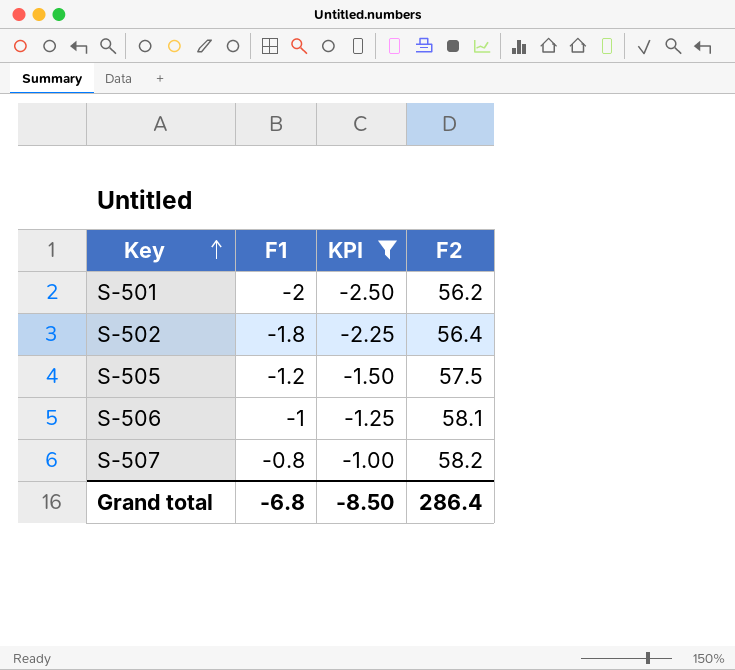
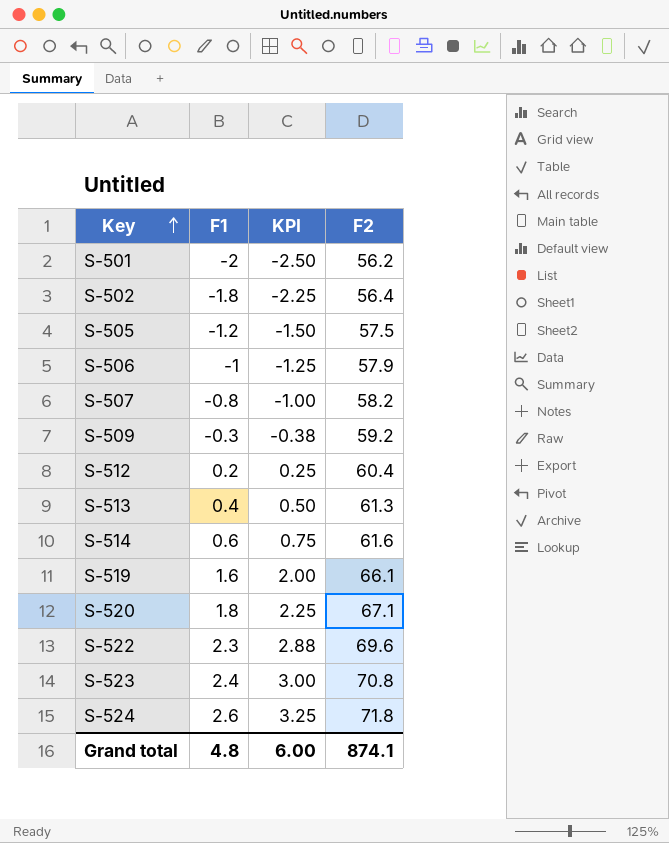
filter: KPI <= -1.00 -> none
S-506 | F2: 58.1 -> 57.9
Grand total | F1: -6.8 -> 4.8
Grand total | KPI: -8.50 -> 6.00
Grand total | F2: 286.4 -> 874.1

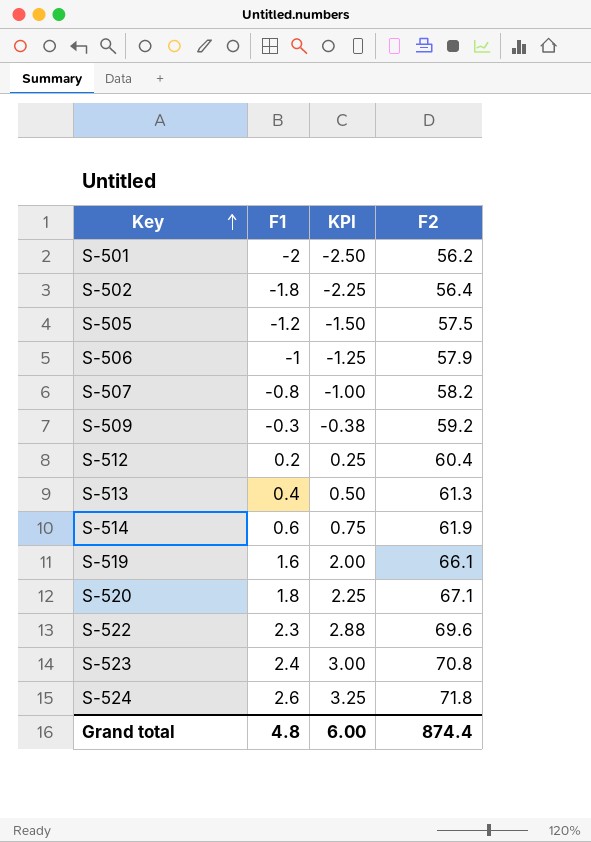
S-514 | F2: 61.6 -> 61.9
Grand total | F2: 874.1 -> 874.4

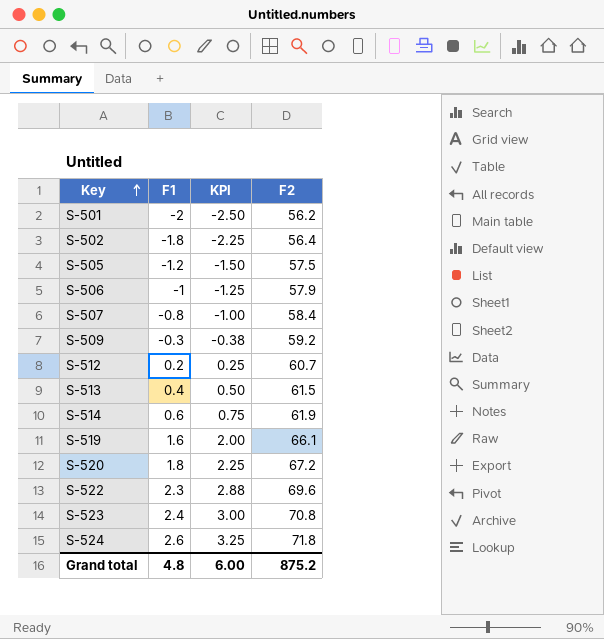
S-507 | F2: 58.2 -> 58.4
S-512 | F2: 60.4 -> 60.7
S-513 | F2: 61.3 -> 61.5
S-520 | F2: 67.1 -> 67.2
Grand total | F2: 874.4 -> 875.2

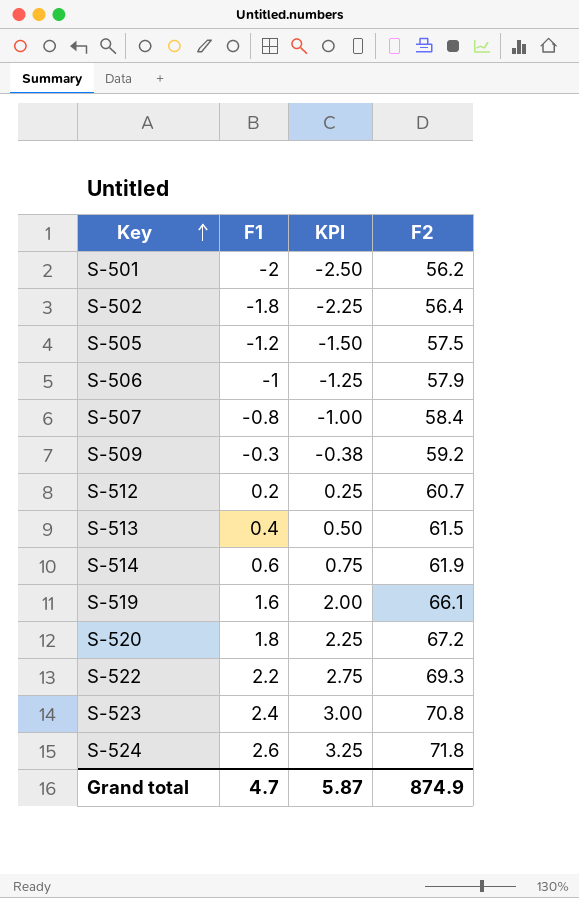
S-522 | F1: 2.3 -> 2.2
S-522 | KPI: 2.88 -> 2.75
S-522 | F2: 69.6 -> 69.3
Grand total | F1: 4.8 -> 4.7
Grand total | KPI: 6.00 -> 5.87
Grand total | F2: 875.2 -> 874.9

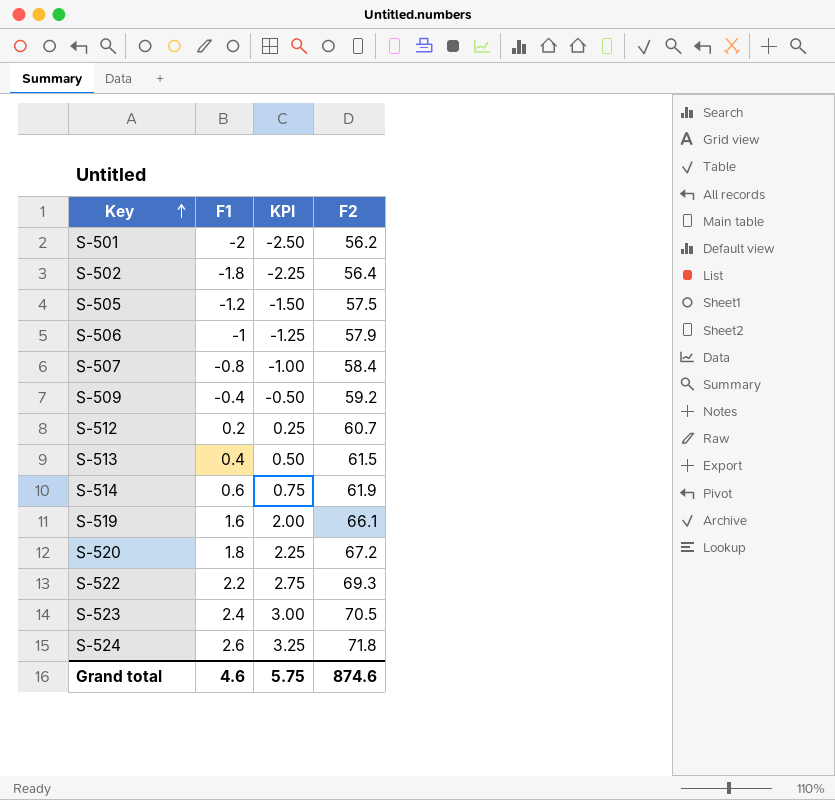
S-509 | F1: -0.3 -> -0.4
S-509 | KPI: -0.38 -> -0.50
S-523 | F2: 70.8 -> 70.5
Grand total | F1: 4.7 -> 4.6
Grand total | KPI: 5.87 -> 5.75
Grand total | F2: 874.9 -> 874.6

